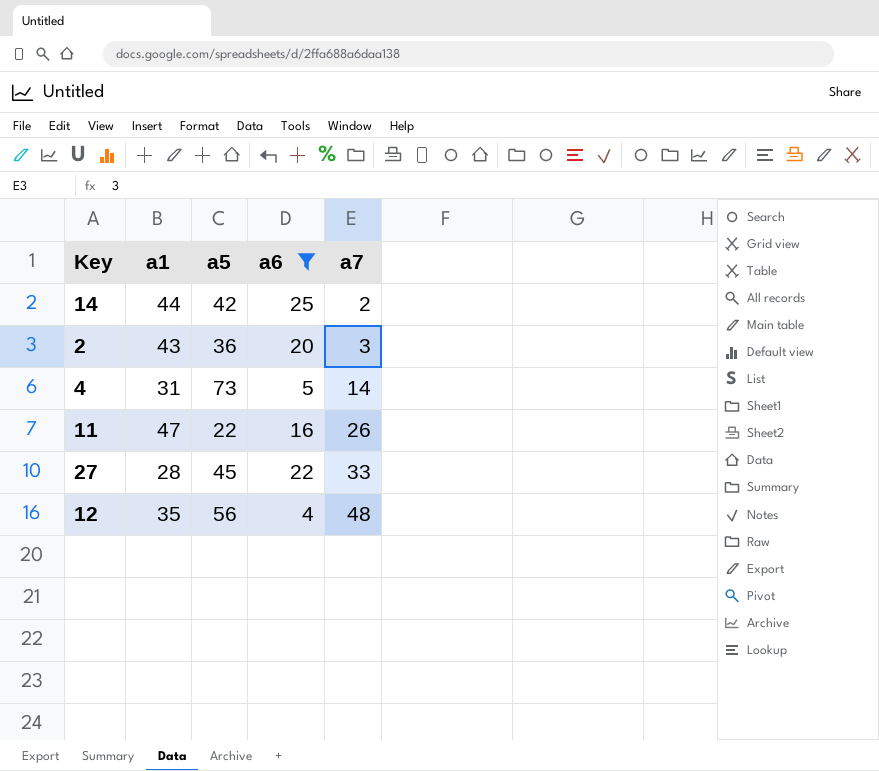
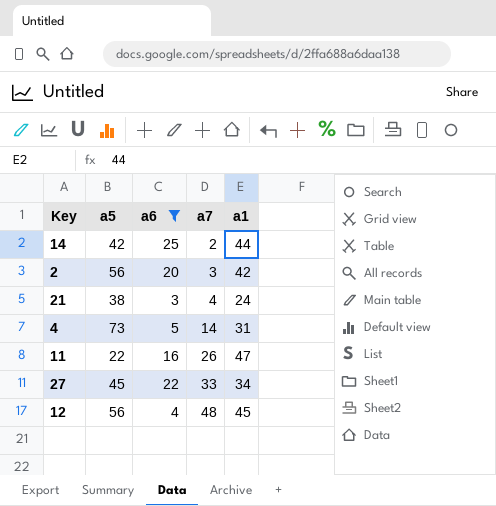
column a1 | position: 2 -> 5
2 | a5: 36 -> 56
2 | a1: 43 -> 42
row 21: none -> 38 | 3 | 4 | 24
27 | a1: 28 -> 34
12 | a1: 35 -> 45

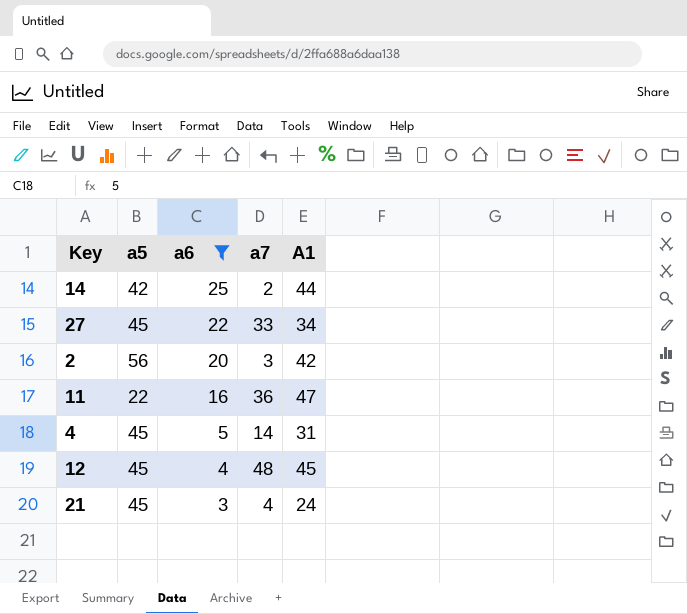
row order: a7 ascending -> a6 descending
column name: a1 -> A1
11 | a7: 26 -> 36
4 | a5: 73 -> 45
12 | a5: 56 -> 45
21 | a5: 38 -> 45

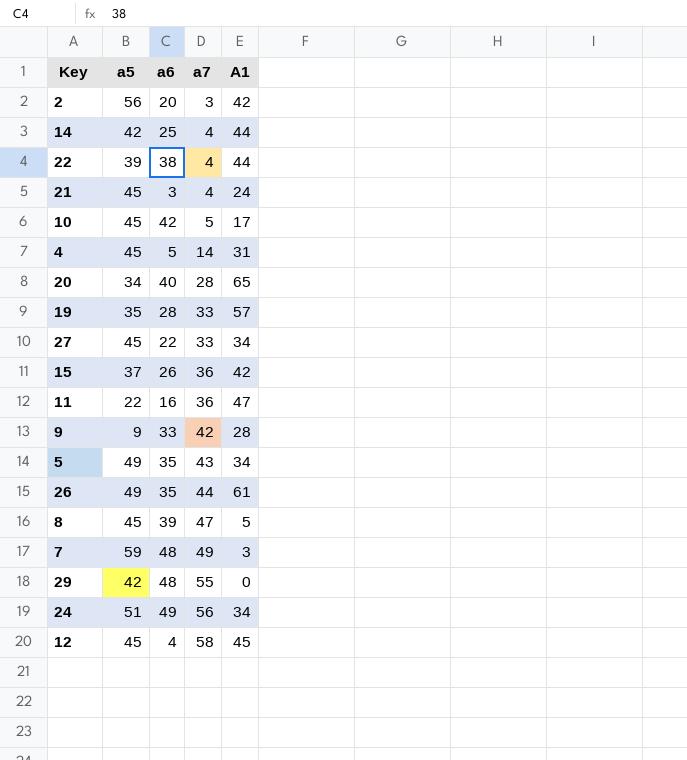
filter: a6 <= 25 -> none
row order: a6 descending -> a7 ascending
14 | a7: 2 -> 4
12 | a7: 48 -> 58

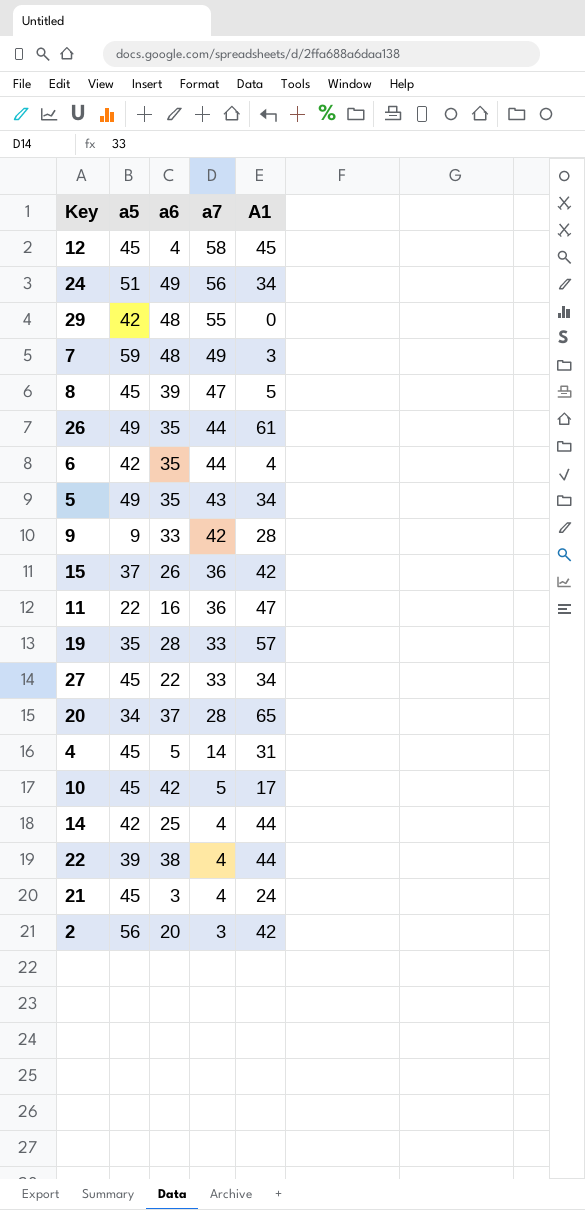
row order: a7 ascending -> a7 descending
row 6: none -> 42 | 35 | 44 | 4
20 | a6: 40 -> 37

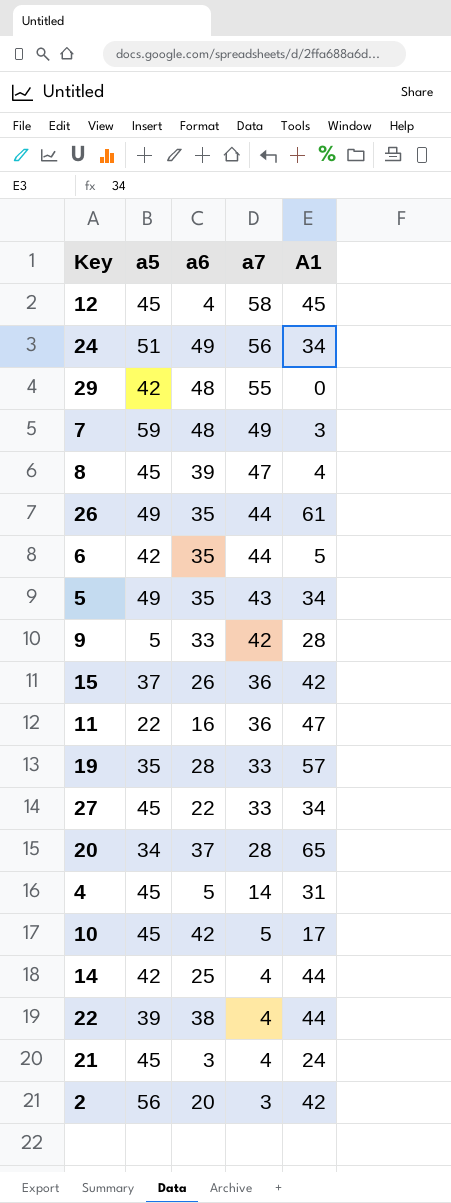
8 | A1: 5 -> 4
6 | A1: 4 -> 5
9 | a5: 9 -> 5

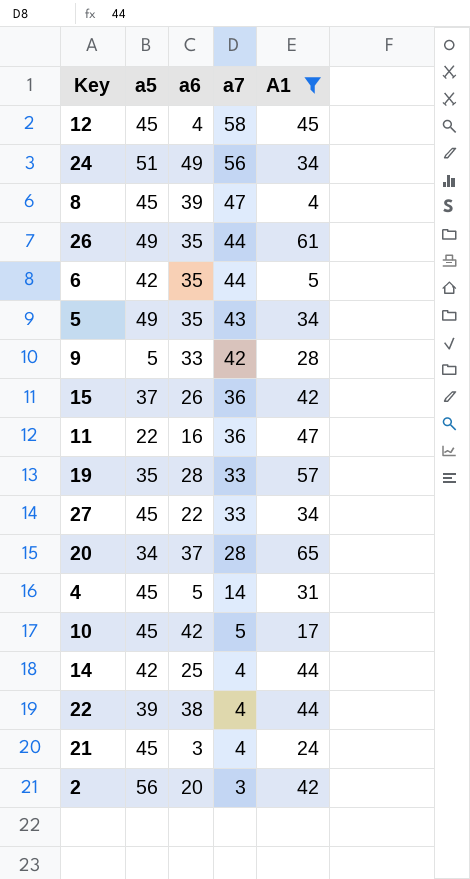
filter: none -> A1 >= 4

